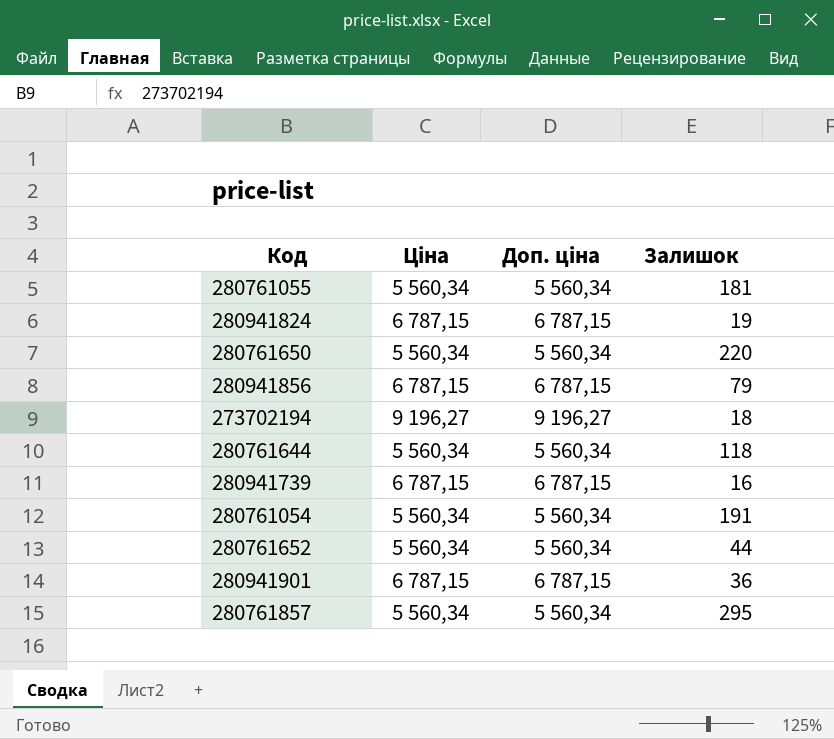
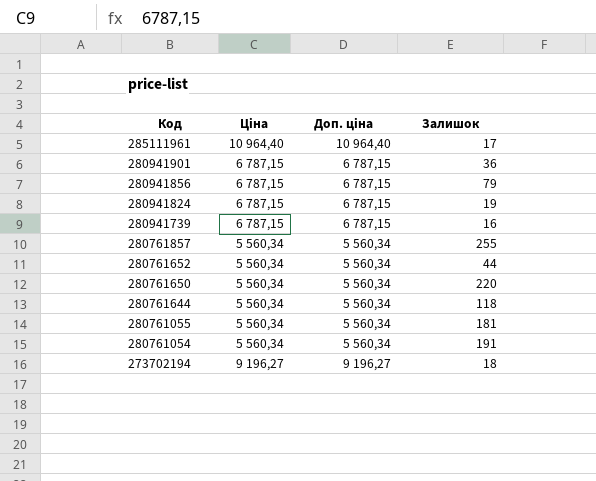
row order: none -> Код descending
row 285111961: none -> 10 964,40 | 10 964,40 | 17
280761857 | Залишок: 295 -> 255

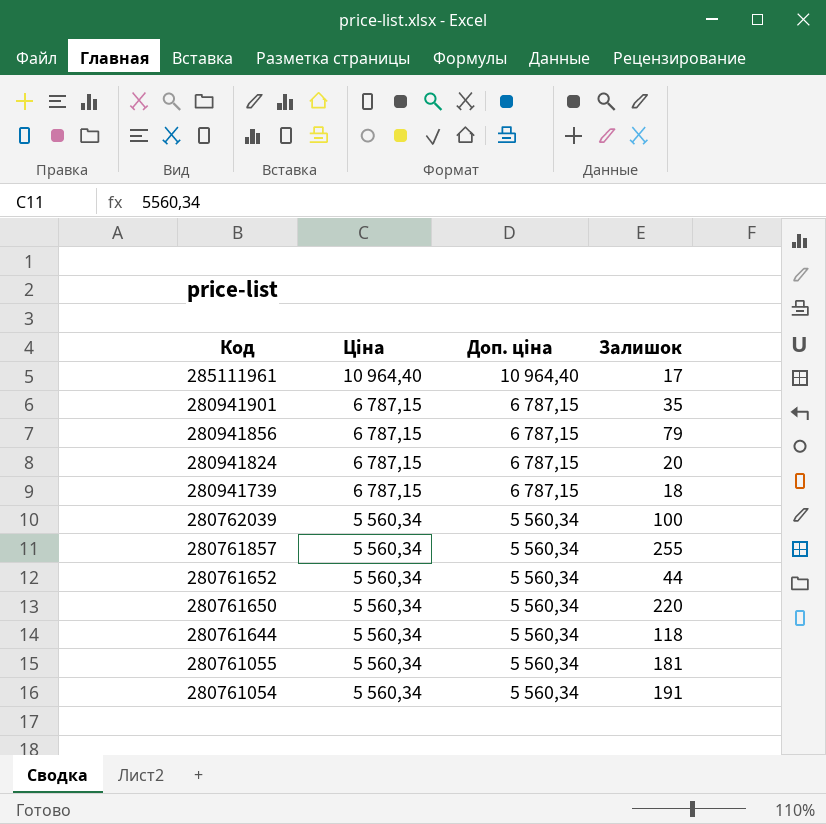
row 273702194: 9 196,27 | 9 196,27 | 18 -> none
280941901 | Залишок: 36 -> 35
280941824 | Залишок: 19 -> 20
280941739 | Залишок: 16 -> 18
row 280762039: none -> 5 560,34 | 5 560,34 | 100

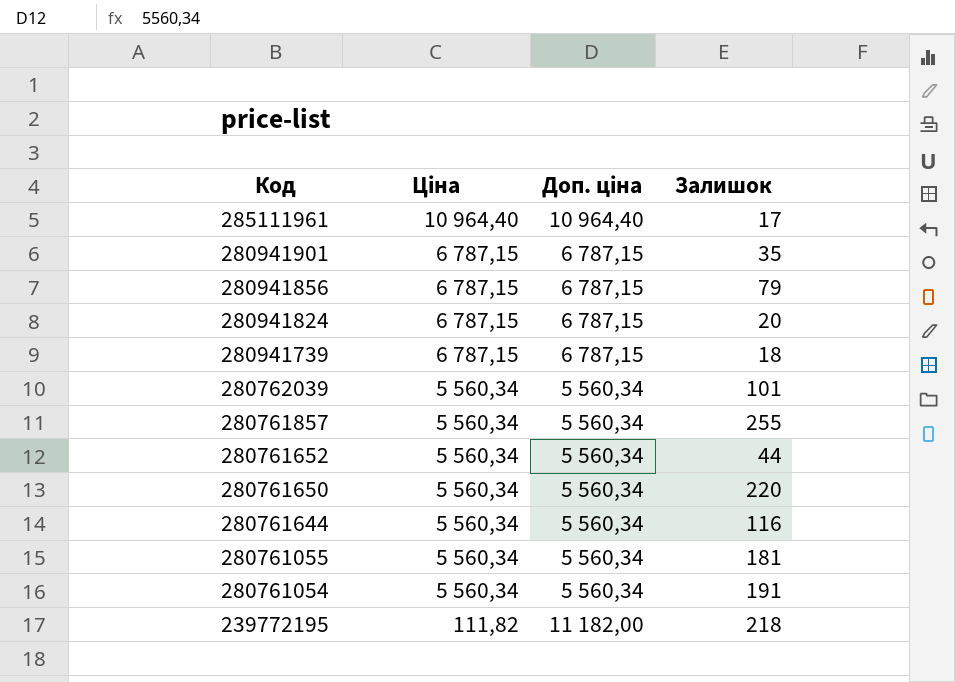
280762039 | Залишок: 100 -> 101
280761644 | Залишок: 118 -> 116
row 239772195: none -> 111,82 | 11 182,00 | 218

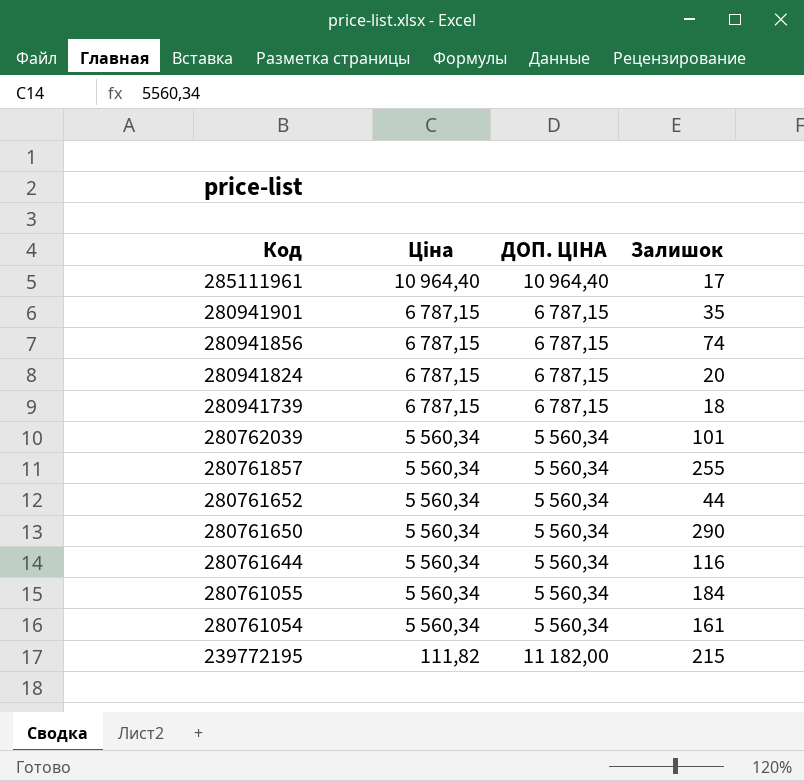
column name: Доп. ціна -> ДОП. ЦІНА
280941856 | Залишок: 79 -> 74
280761650 | Залишок: 220 -> 290
280761055 | Залишок: 181 -> 184
280761054 | Залишок: 191 -> 161
239772195 | Залишок: 218 -> 215

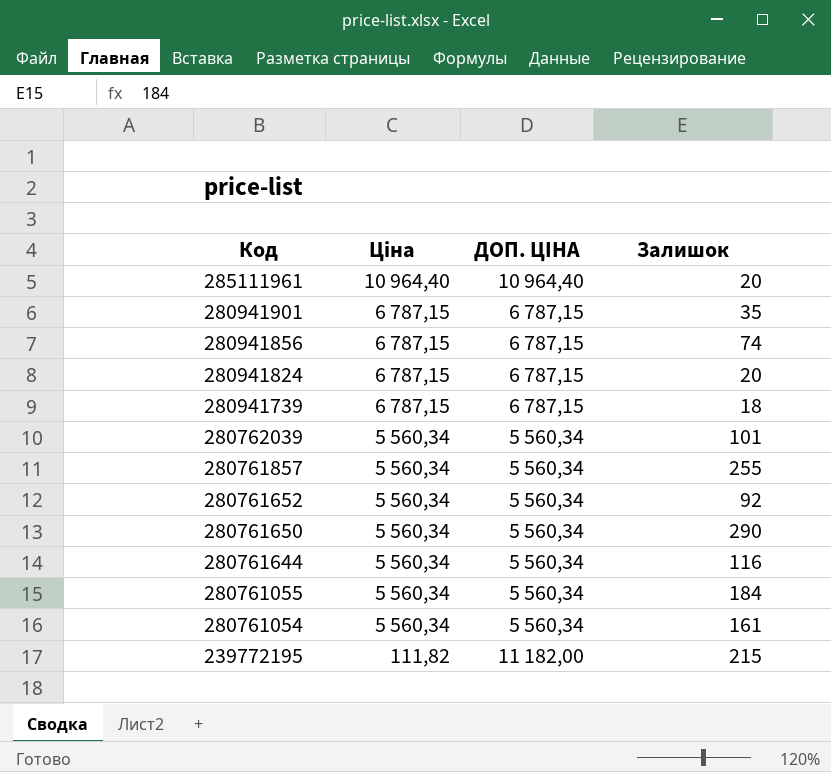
285111961 | Залишок: 17 -> 20
280761652 | Залишок: 44 -> 92

